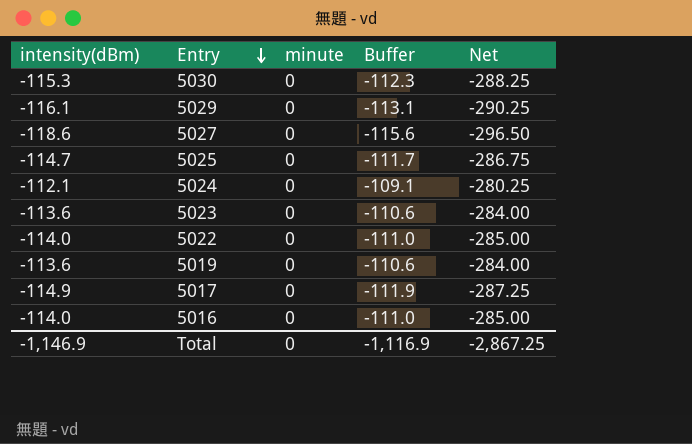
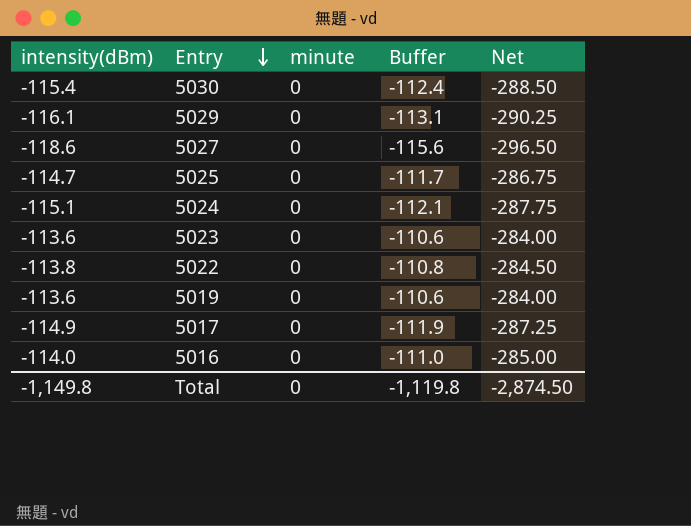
5030 | intensity(dBm): -115.3 -> -115.4
5030 | Buffer: -112.3 -> -112.4
5030 | Net: -288.25 -> -288.50
5024 | intensity(dBm): -112.1 -> -115.1
5024 | Buffer: -109.1 -> -112.1
5024 | Net: -280.25 -> -287.75
5022 | intensity(dBm): -114.0 -> -113.8
5022 | Buffer: -111.0 -> -110.8
5022 | Net: -285.00 -> -284.50
Total | intensity(dBm): -1,146.9 -> -1,149.8
Total | Buffer: -1,116.9 -> -1,119.8
Total | Net: -2,867.25 -> -2,874.50

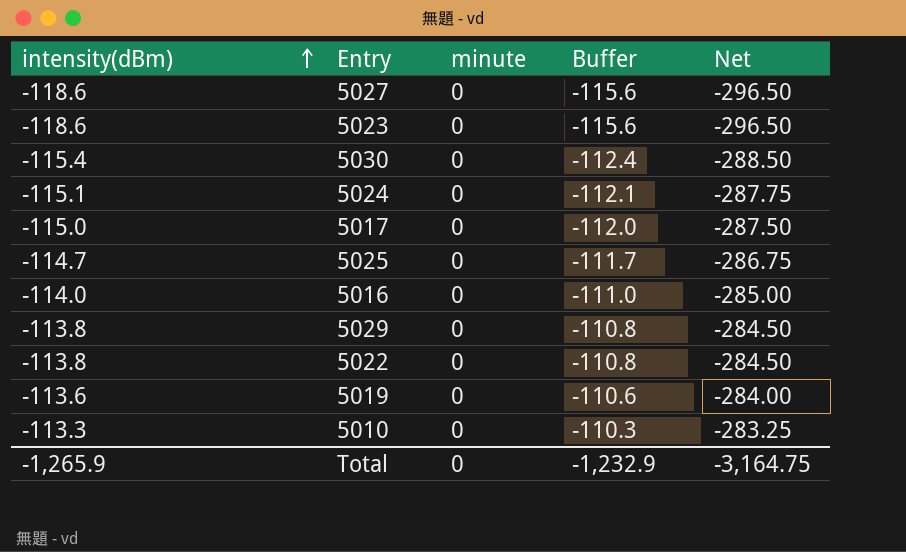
row order: Entry descending -> intensity(dBm) ascending
5023 | intensity(dBm): -113.6 -> -118.6
5023 | Buffer: -110.6 -> -115.6
5023 | Net: -284.00 -> -296.50
5017 | intensity(dBm): -114.9 -> -115.0
5017 | Buffer: -111.9 -> -112.0
5017 | Net: -287.25 -> -287.50
5029 | intensity(dBm): -116.1 -> -113.8
5029 | Buffer: -113.1 -> -110.8
5029 | Net: -290.25 -> -284.50
row 5010: none -> -113.3 | 0 | -110.3 | -283.25
Total | intensity(dBm): -1,149.8 -> -1,265.9
Total | Buffer: -1,119.8 -> -1,232.9
Total | Net: -2,874.50 -> -3,164.75

